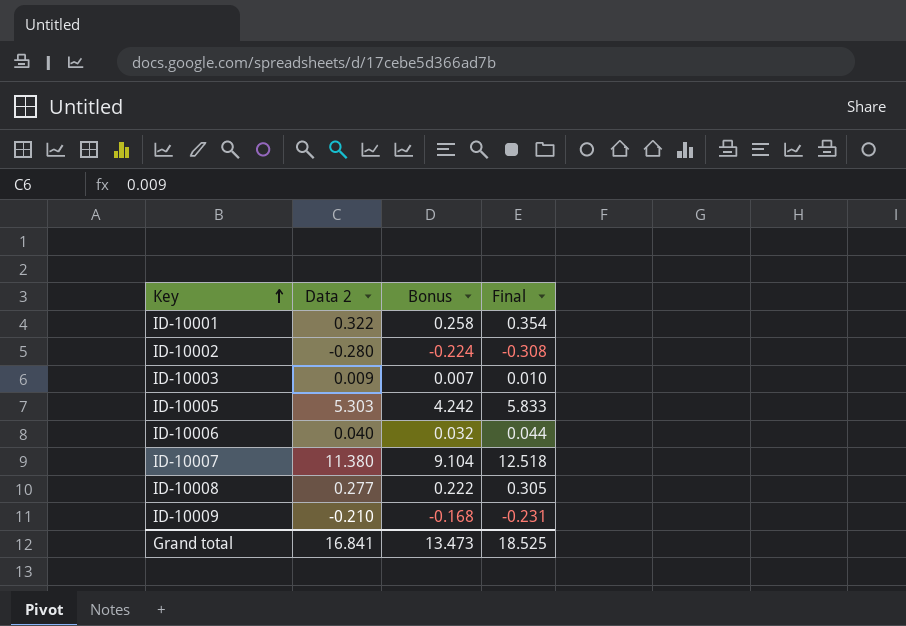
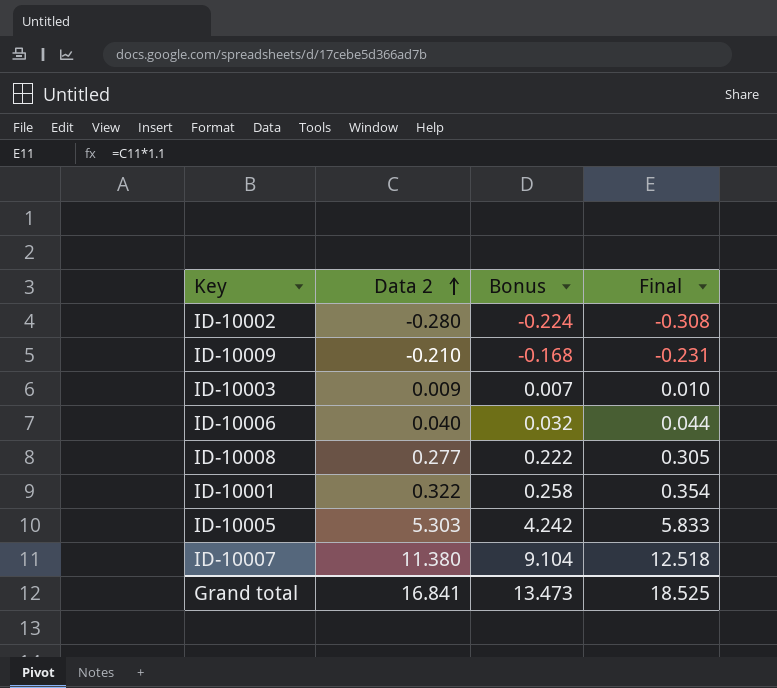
row order: Key ascending -> Data 2 ascending

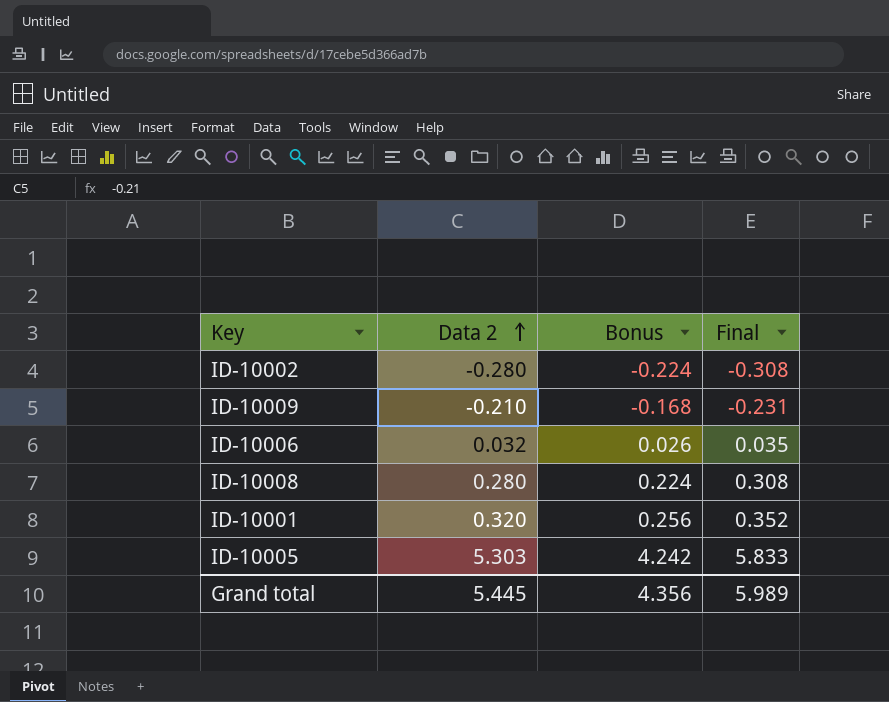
row ID-10003: 0.009 | 0.007 | 0.010 -> none
row ID-10007: 11.380 | 9.104 | 12.518 -> none
ID-10006 | Data 2: 0.040 -> 0.032
ID-10006 | Bonus: 0.032 -> 0.026
ID-10006 | Final: 0.044 -> 0.035
ID-10008 | Data 2: 0.277 -> 0.280
ID-10008 | Bonus: 0.222 -> 0.224
ID-10008 | Final: 0.305 -> 0.308
ID-10001 | Data 2: 0.322 -> 0.320
ID-10001 | Bonus: 0.258 -> 0.256
ID-10001 | Final: 0.354 -> 0.352
Grand total | Data 2: 16.841 -> 5.445
Grand total | Bonus: 13.473 -> 4.356
Grand total | Final: 18.525 -> 5.989

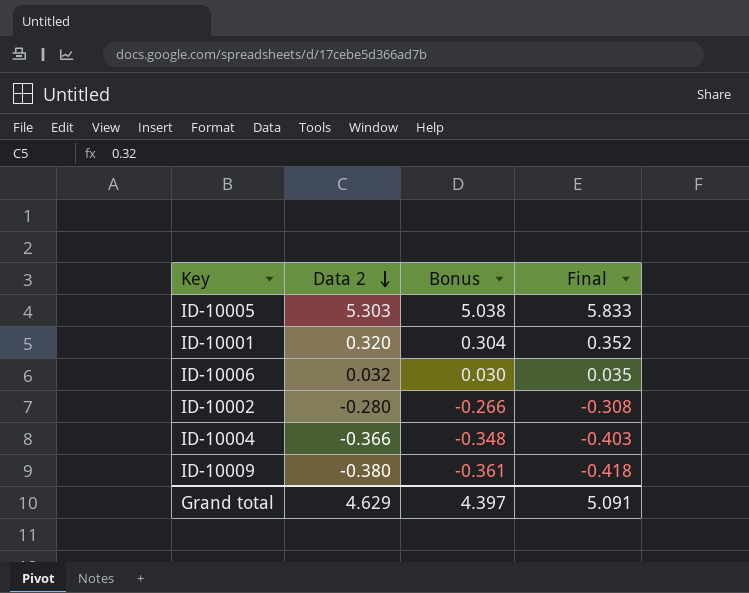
row order: Data 2 ascending -> Data 2 descending
column Bonus | formula: [Data 2] * 0.8 -> [Data 2] * 0.95
row ID-10008: 0.280 | 0.224 | 0.308 -> none
row ID-10004: none -> -0.366 | -0.348 | -0.403
ID-10009 | Data 2: -0.210 -> -0.380
ID-10009 | Final: -0.231 -> -0.418
Grand total | Data 2: 5.445 -> 4.629
Grand total | Bonus: 4.356 -> 4.397
Grand total | Final: 5.989 -> 5.091

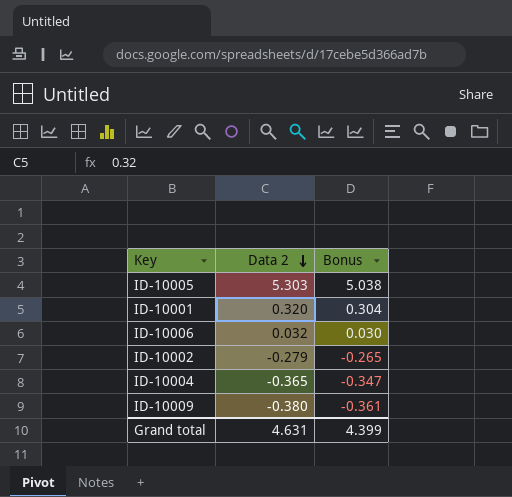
column Final | formula: [Data 2] * 1.1 -> none
ID-10002 | Data 2: -0.280 -> -0.279
ID-10002 | Bonus: -0.266 -> -0.265
ID-10004 | Data 2: -0.366 -> -0.365
ID-10004 | Bonus: -0.348 -> -0.347
Grand total | Data 2: 4.629 -> 4.631
Grand total | Bonus: 4.397 -> 4.399

